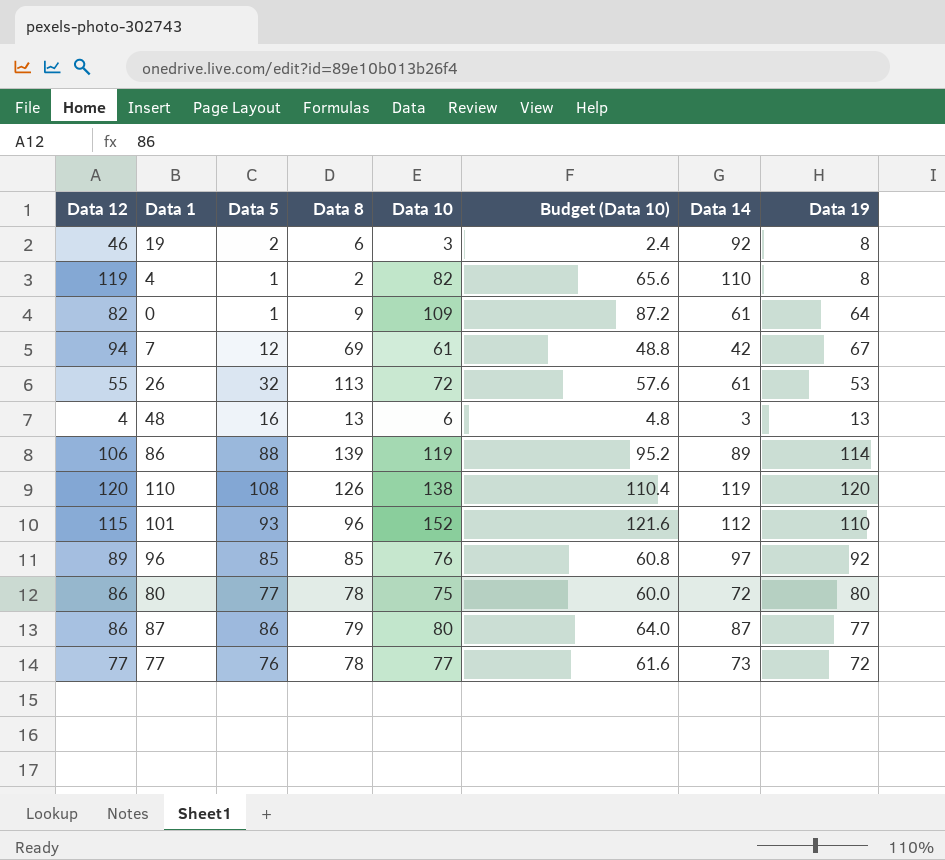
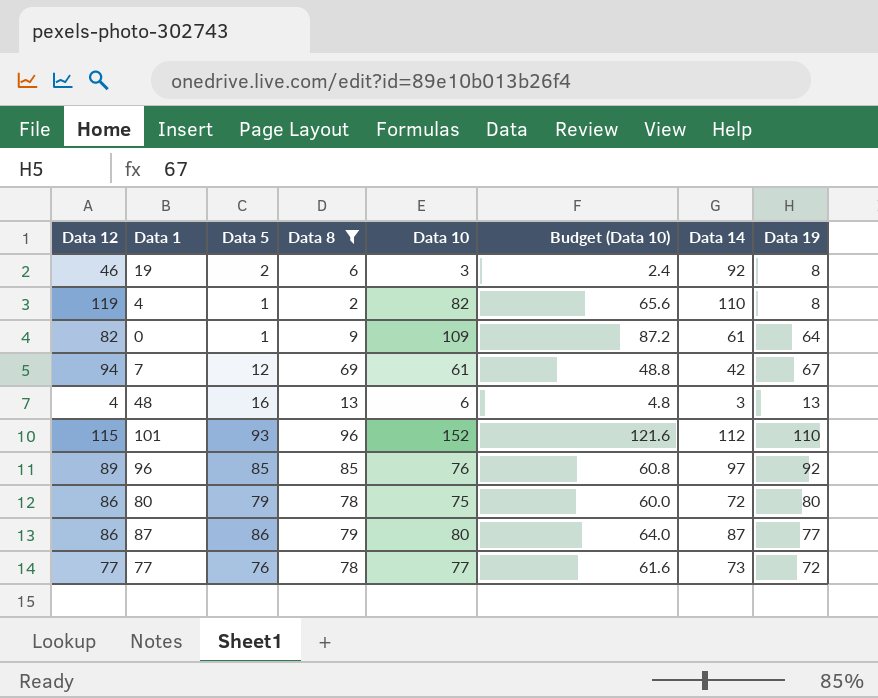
filter: none -> Data 8 <= 96
80 | Data 5: 77 -> 79

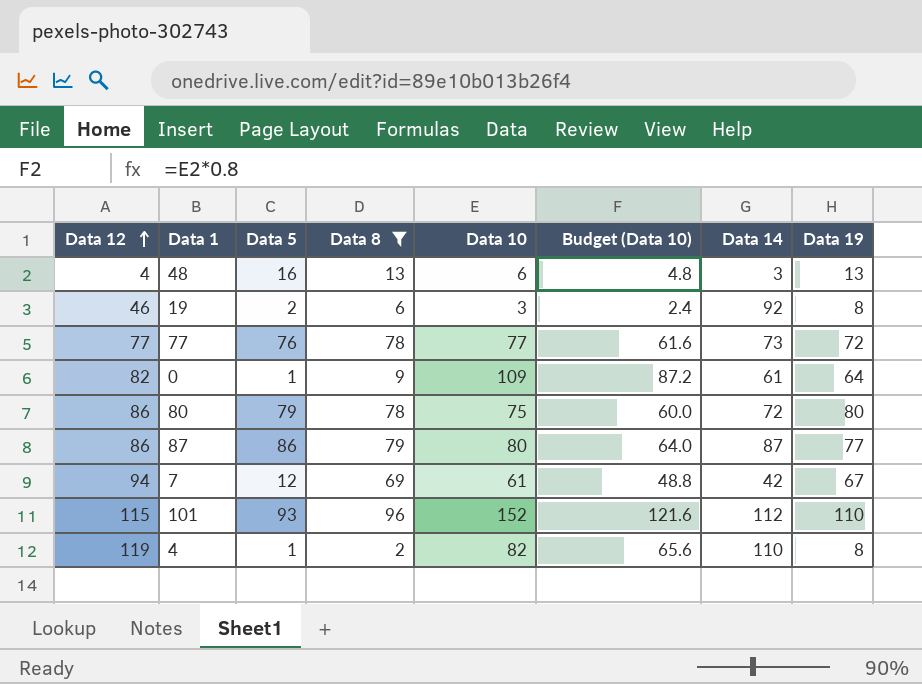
row order: none -> Data 12 ascending
row 96: 89 | 85 | 85 | 76 | 60.8 | 97 | 92 -> none

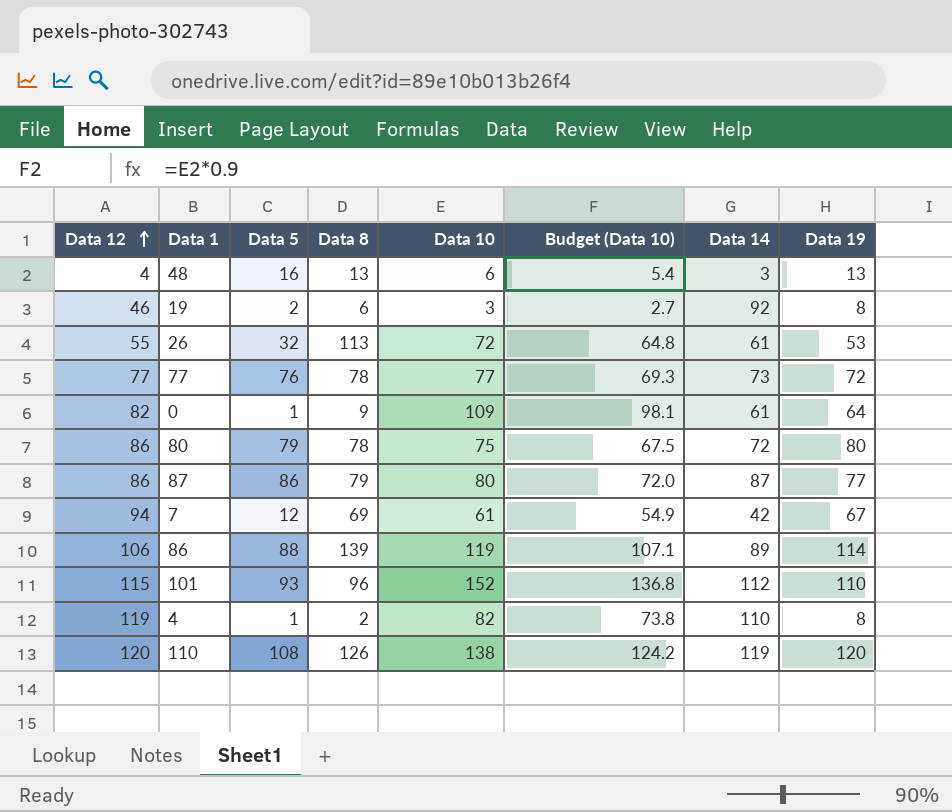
filter: Data 8 <= 96 -> none
column Budget (Data 10) | formula: [Data 10] * 0.8 -> [Data 10] * 0.9

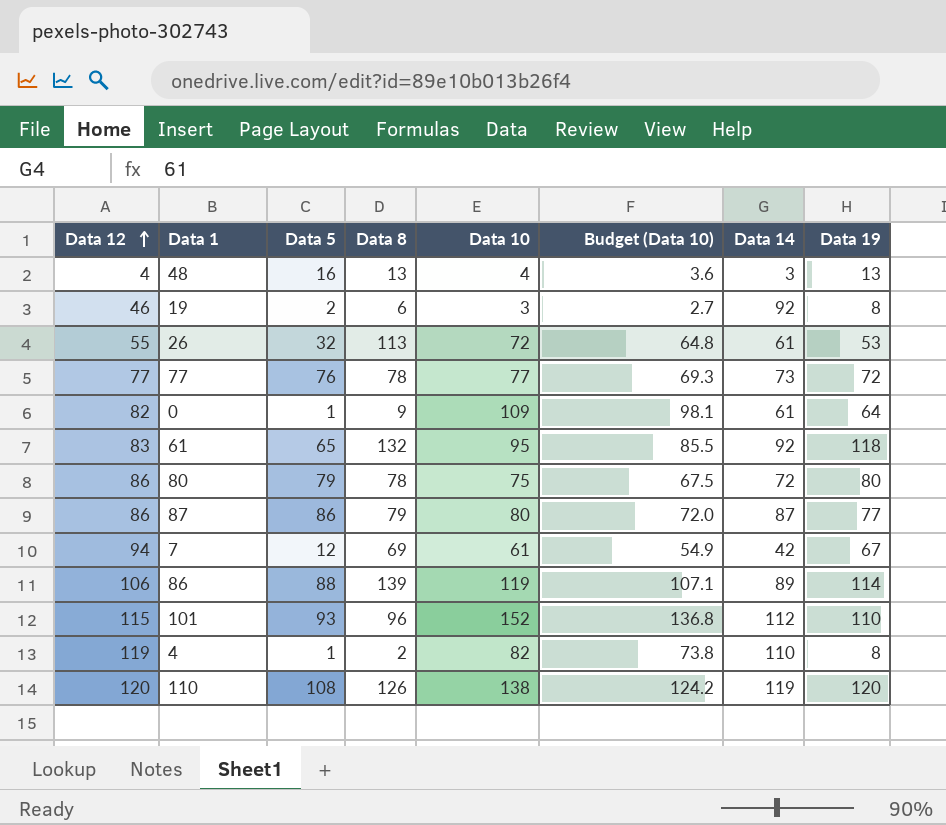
48 | Data 10: 6 -> 4
48 | Budget (Data 10): 5.4 -> 3.6
row 61: none -> 83 | 65 | 132 | 95 | 85.5 | 92 | 118

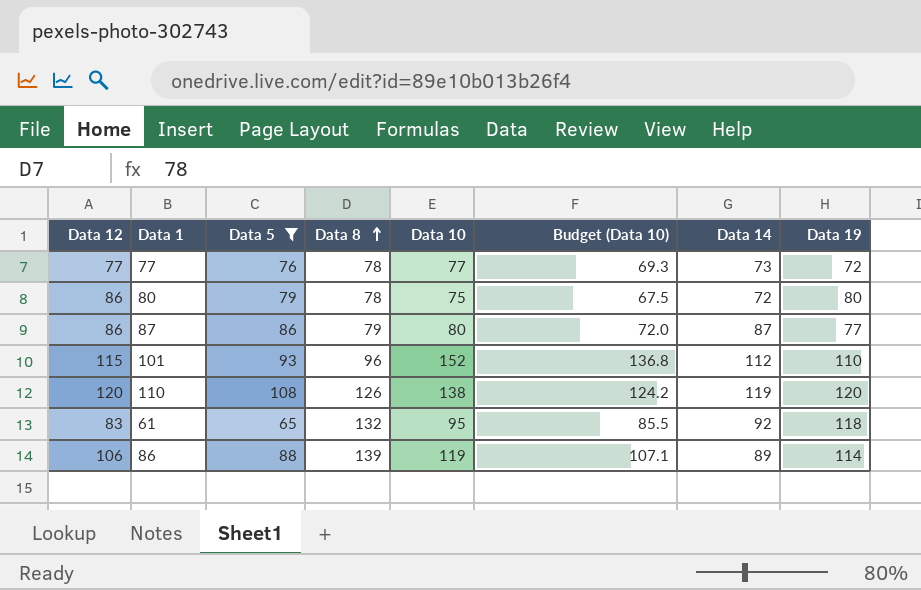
filter: none -> Data 5 >= 65
row order: Data 12 ascending -> Data 8 ascending

